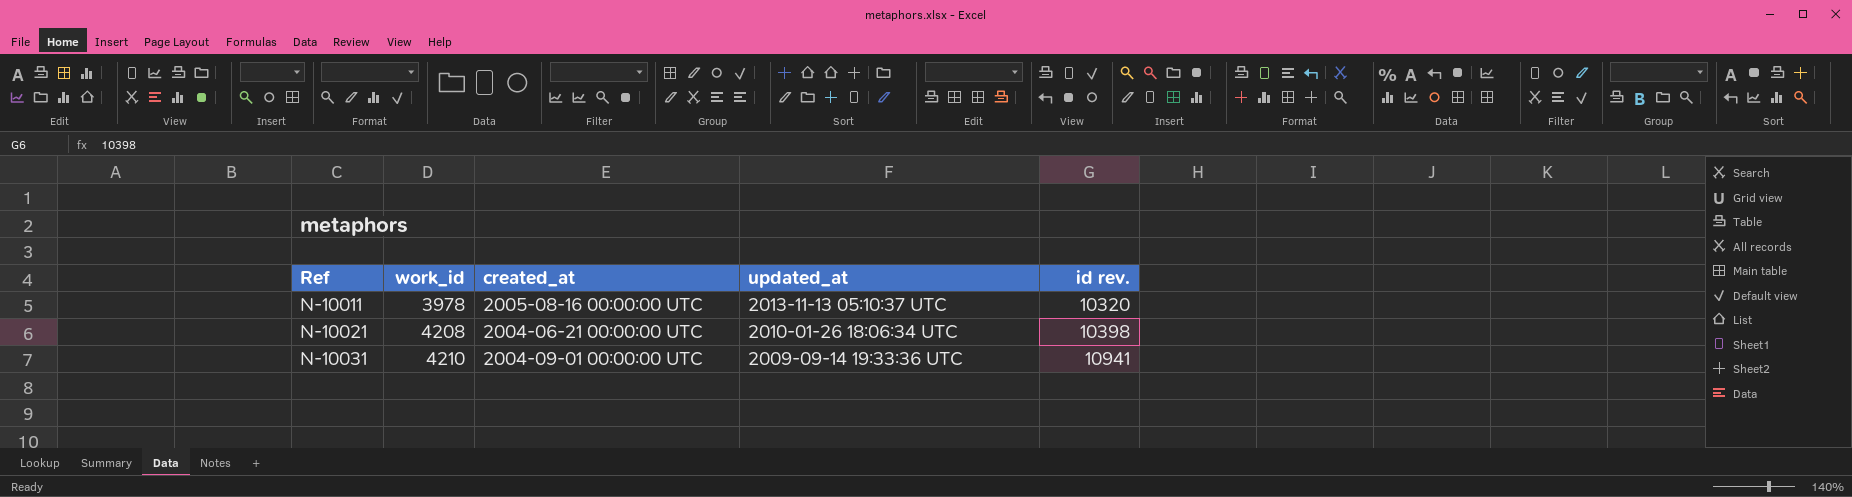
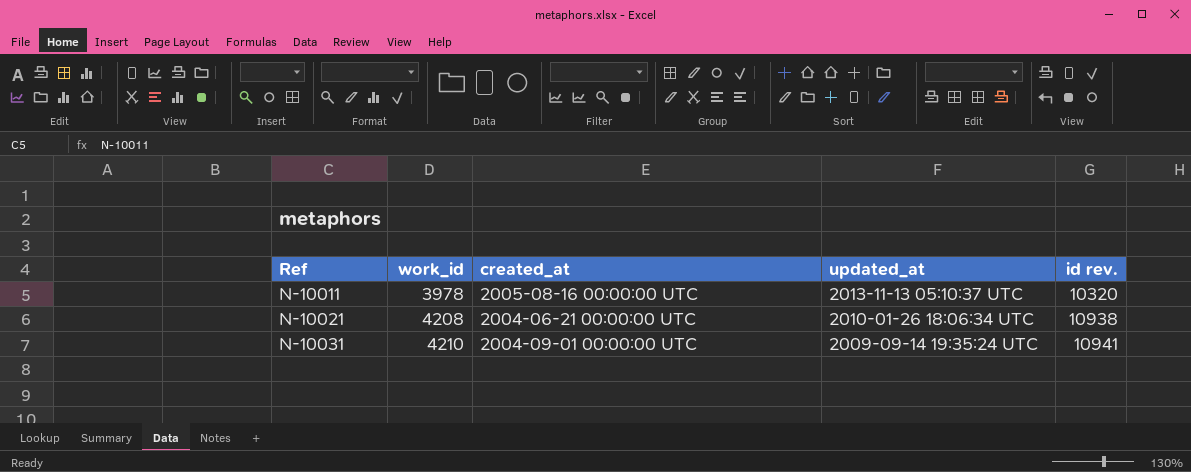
N-10021 | id rev.: 10398 -> 10938
N-10031 | updated_at: 2009-09-14 19:33:36 UTC -> 2009-09-14 19:35:24 UTC

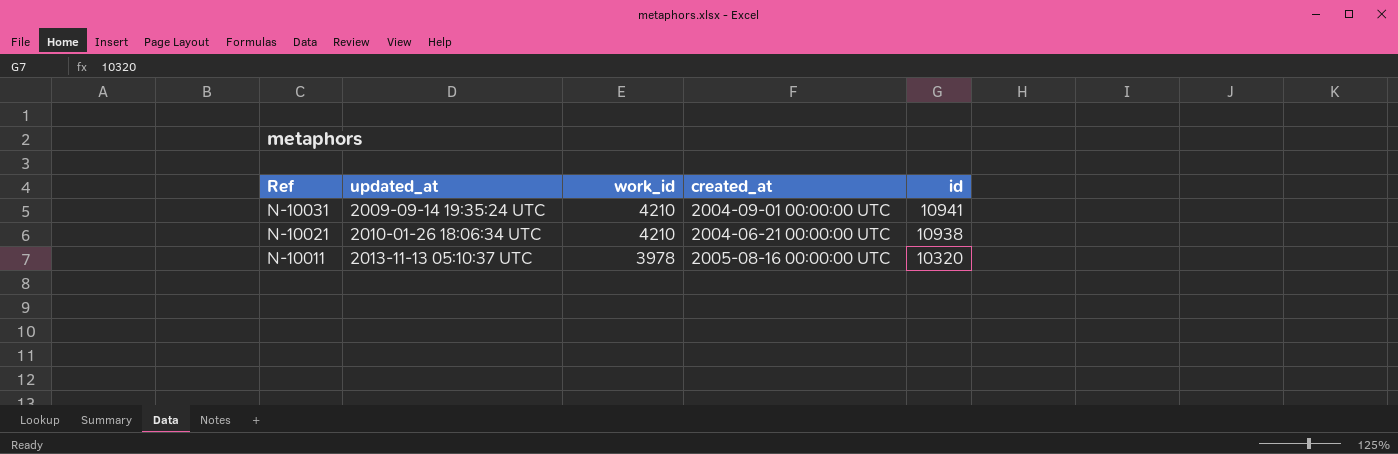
row order: Ref ascending -> Ref descending
column updated_at | position: 4 -> 2
column name: id rev. -> id
N-10021 | work_id: 4208 -> 4210

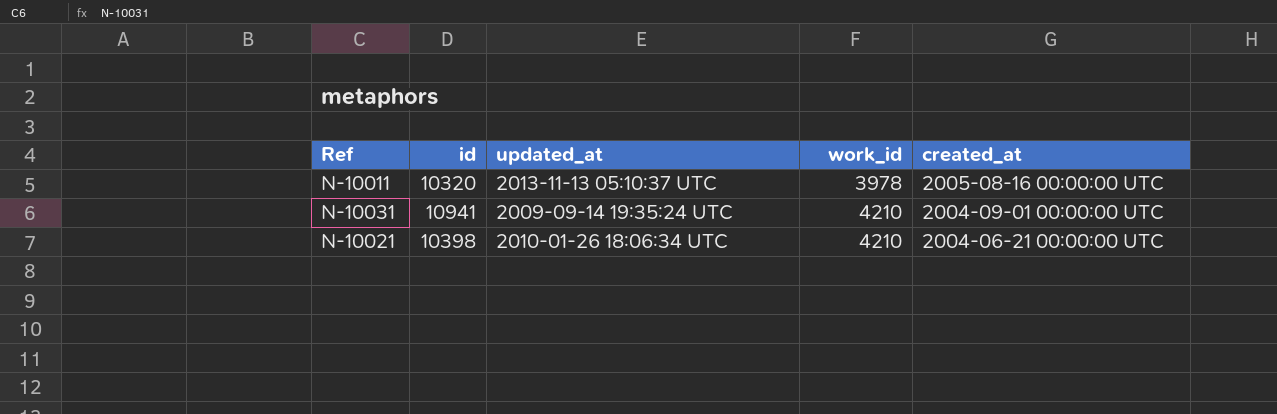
row order: Ref descending -> work_id ascending
column id | position: 5 -> 2
N-10021 | id: 10938 -> 10398

